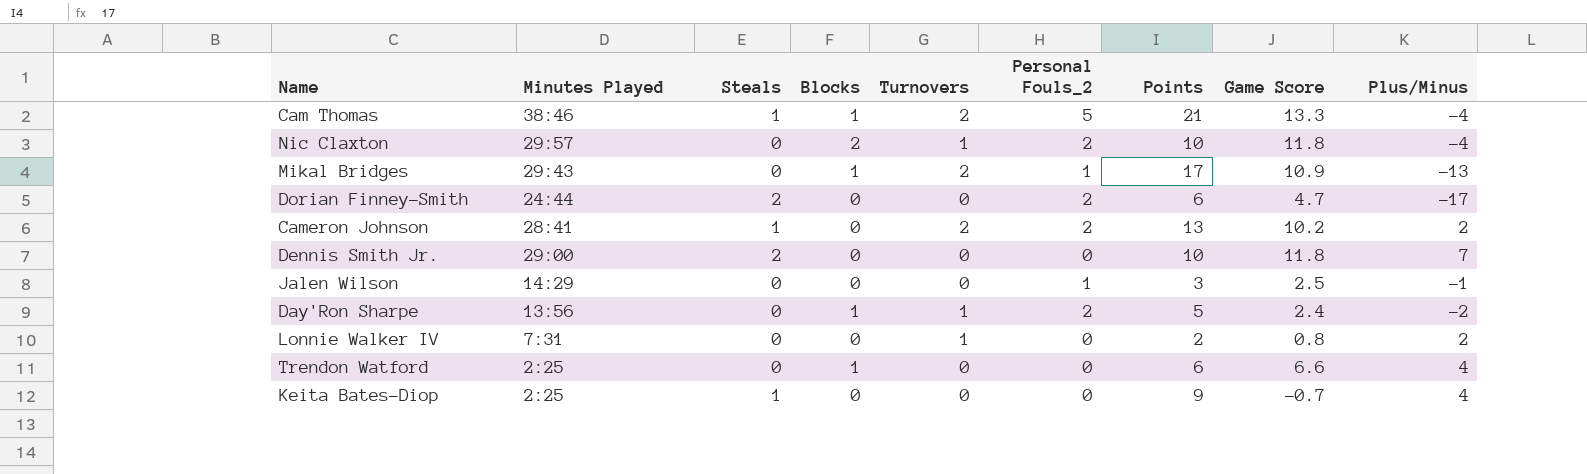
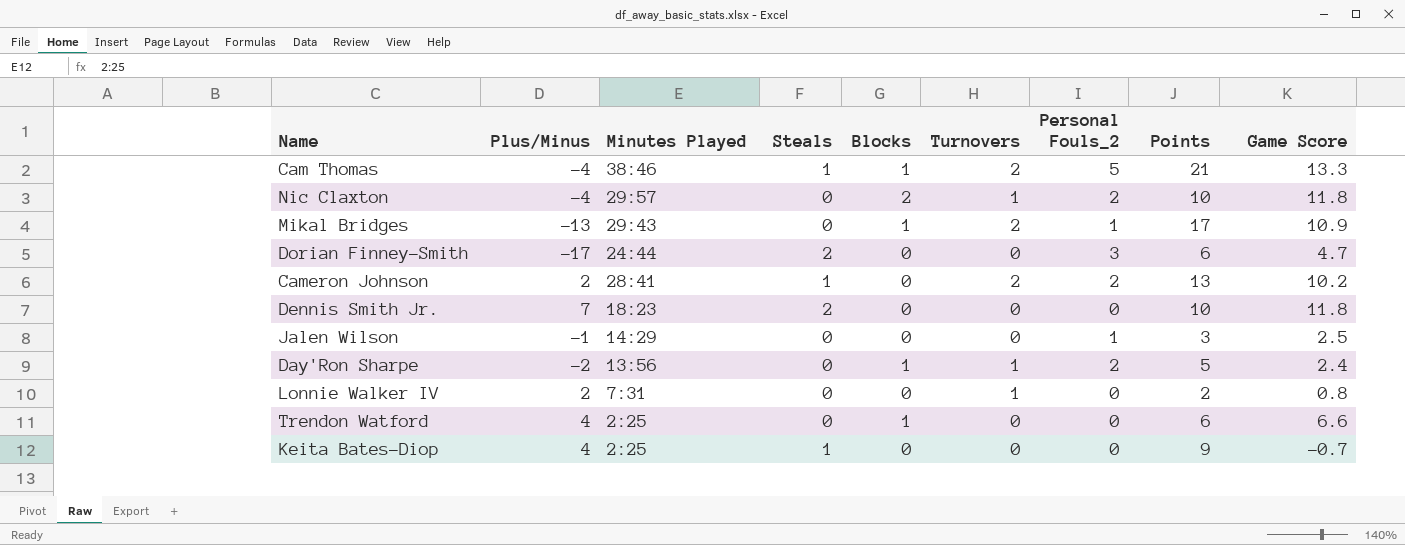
column Plus/Minus | position: 9 -> 2
Dorian Finney-Smith | Personal Fouls_2: 2 -> 3
Dennis Smith Jr. | Minutes Played: 29:00 -> 18:23

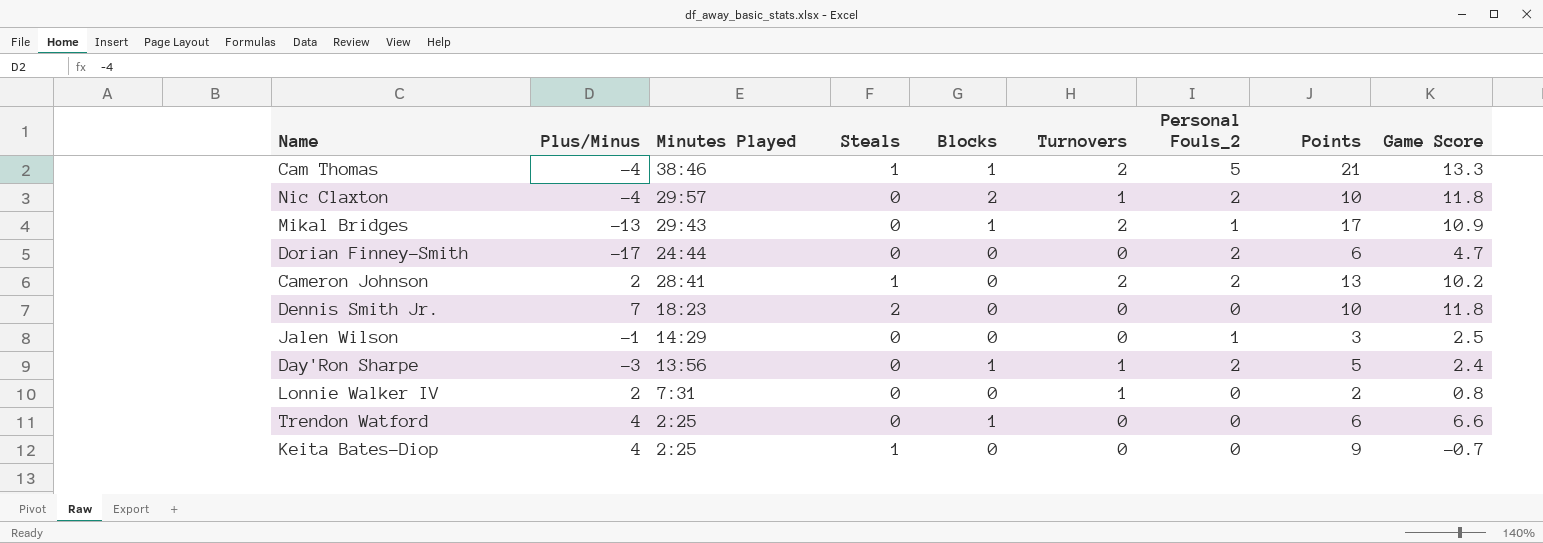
Dorian Finney-Smith | Steals: 2 -> 0
Dorian Finney-Smith | Personal Fouls_2: 3 -> 2
Day'Ron Sharpe | Plus/Minus: -2 -> -3

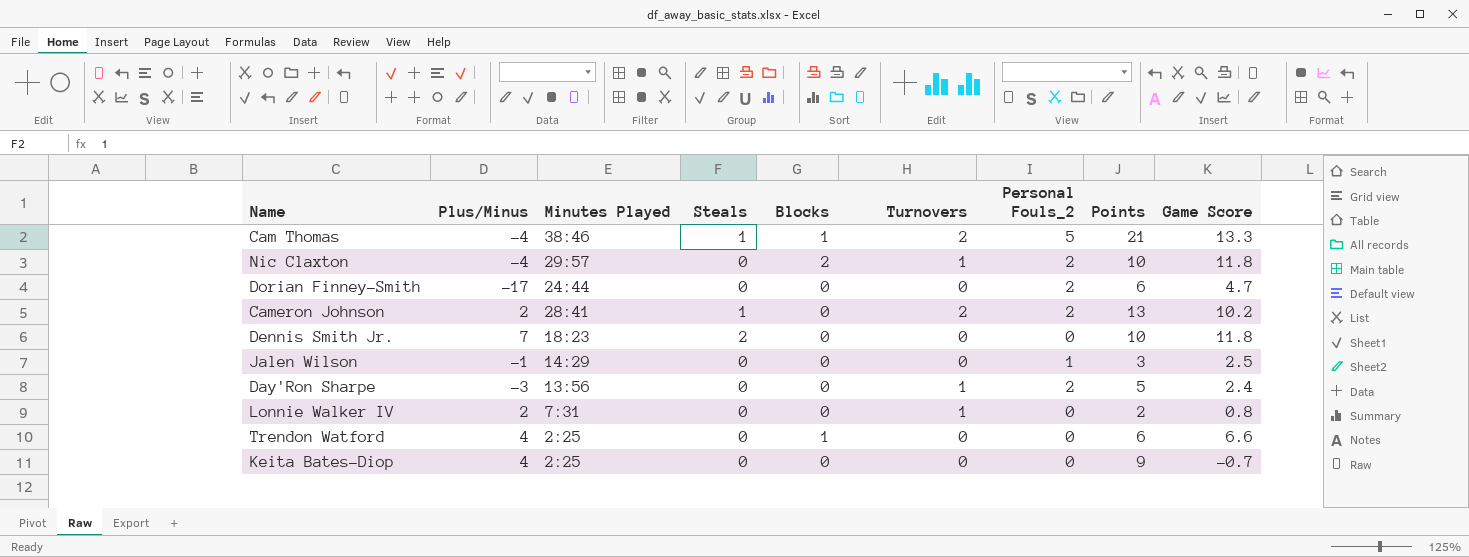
row Mikal Bridges: -13 | 29:43 | 0 | 1 | 2 | 1 | 17 | 10.9 -> none
Day'Ron Sharpe | Blocks: 1 -> 0
Keita Bates-Diop | Steals: 1 -> 0

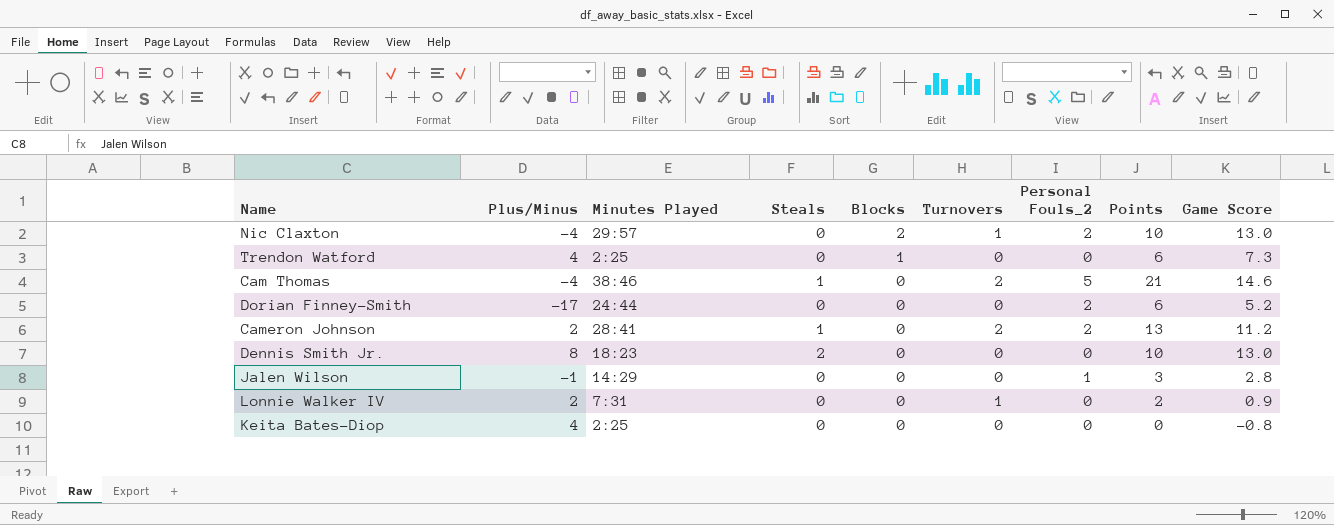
row order: none -> Blocks descending
row Day'Ron Sharpe: -3 | 13:56 | 0 | 0 | 1 | 2 | 5 | 2.4 -> none
Nic Claxton | Game Score: 11.8 -> 13.0
Trendon Watford | Game Score: 6.6 -> 7.3
Cam Thomas | Blocks: 1 -> 0
Cam Thomas | Game Score: 13.3 -> 14.6
Dorian Finney-Smith | Game Score: 4.7 -> 5.2
Cameron Johnson | Game Score: 10.2 -> 11.2
Dennis Smith Jr. | Plus/Minus: 7 -> 8
Dennis Smith Jr. | Game Score: 11.8 -> 13.0
Jalen Wilson | Game Score: 2.5 -> 2.8
Lonnie Walker IV | Game Score: 0.8 -> 0.9
Keita Bates-Diop | Points: 9 -> 0
Keita Bates-Diop | Game Score: -0.7 -> -0.8

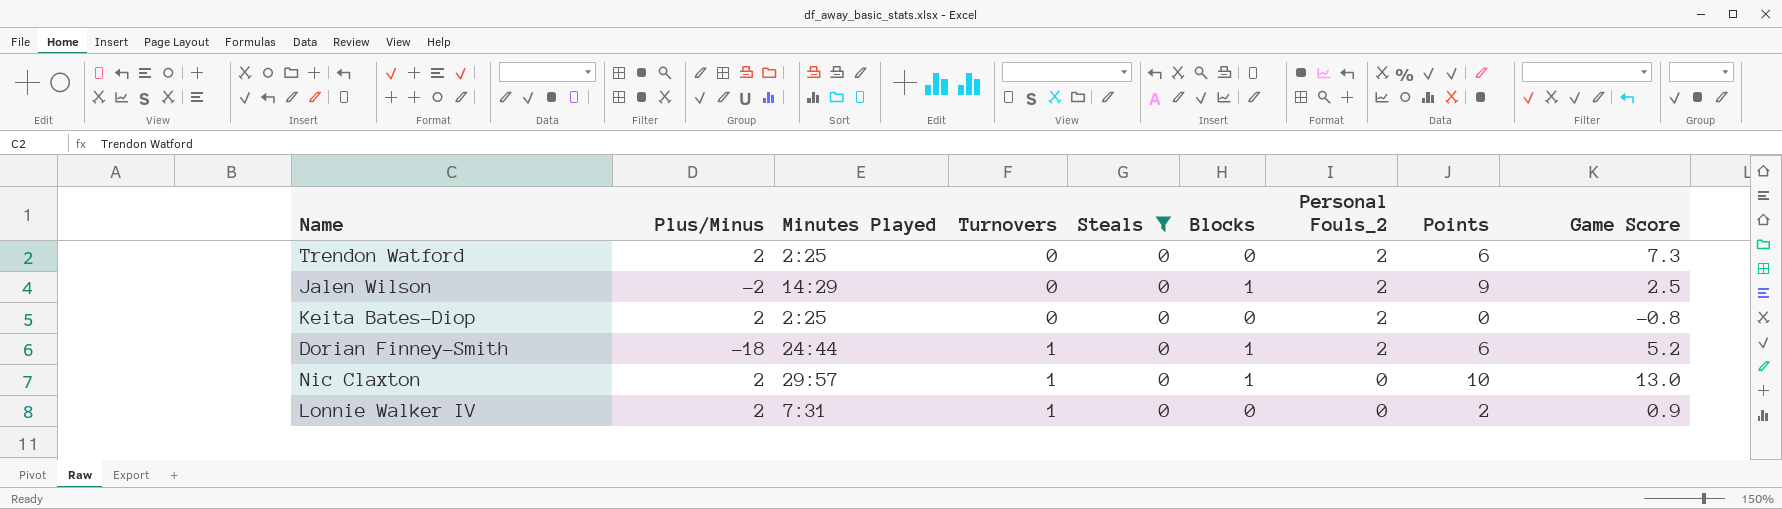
filter: none -> Steals = 0
row order: Blocks descending -> Turnovers ascending
column Turnovers | position: 6 -> 4
Trendon Watford | Plus/Minus: 4 -> 2
Trendon Watford | Blocks: 1 -> 0
Trendon Watford | Personal Fouls_2: 0 -> 2
Jalen Wilson | Plus/Minus: -1 -> -2
Jalen Wilson | Blocks: 0 -> 1
Jalen Wilson | Personal Fouls_2: 1 -> 2
Jalen Wilson | Points: 3 -> 9
Jalen Wilson | Game Score: 2.8 -> 2.5
Keita Bates-Diop | Plus/Minus: 4 -> 2
Keita Bates-Diop | Personal Fouls_2: 0 -> 2
Dorian Finney-Smith | Plus/Minus: -17 -> -18
Dorian Finney-Smith | Turnovers: 0 -> 1
Dorian Finney-Smith | Blocks: 0 -> 1
Nic Claxton | Plus/Minus: -4 -> 2
Nic Claxton | Blocks: 2 -> 1
Nic Claxton | Personal Fouls_2: 2 -> 0

